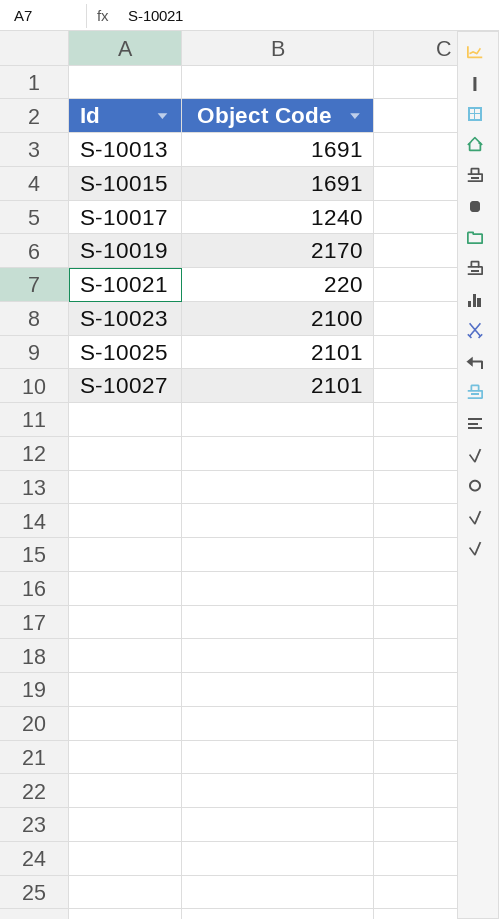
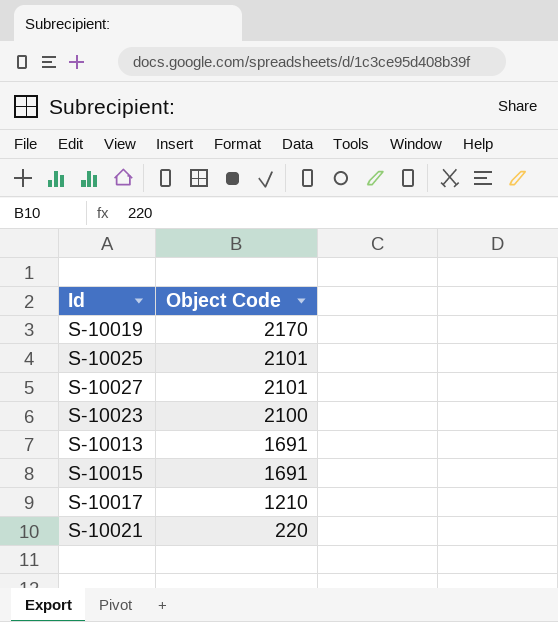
row order: Id ascending -> Object Code descending
S-10017 | Object Code: 1240 -> 1210

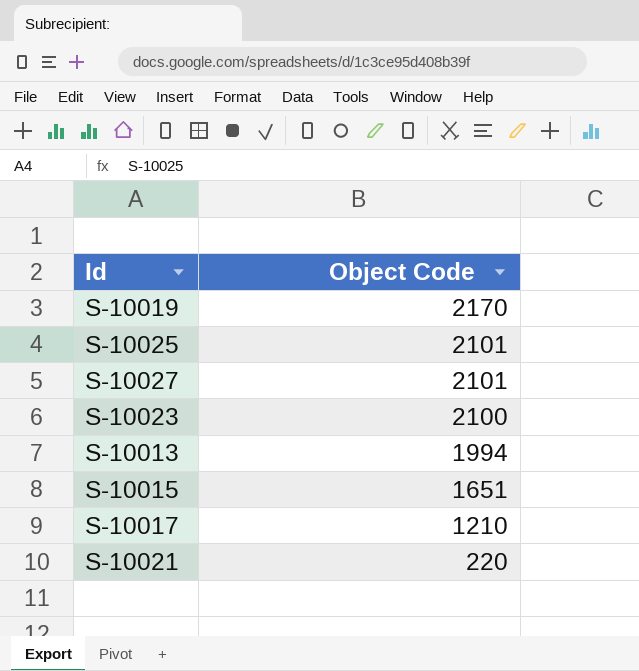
S-10013 | Object Code: 1691 -> 1994
S-10015 | Object Code: 1691 -> 1651

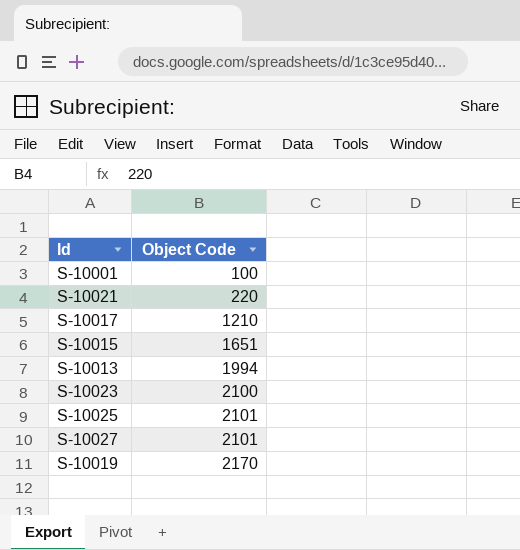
row order: Object Code descending -> Object Code ascending
row S-10001: none -> 100

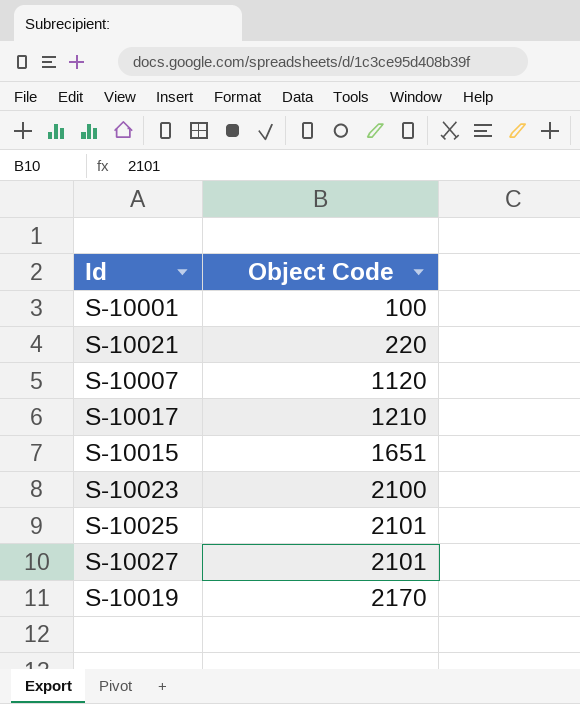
row S-10013: 1994 -> none
row S-10007: none -> 1120

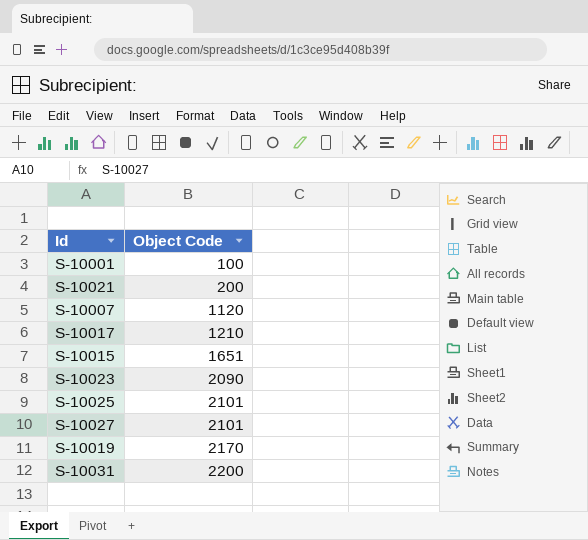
S-10021 | Object Code: 220 -> 200
S-10023 | Object Code: 2100 -> 2090
row S-10031: none -> 2200

